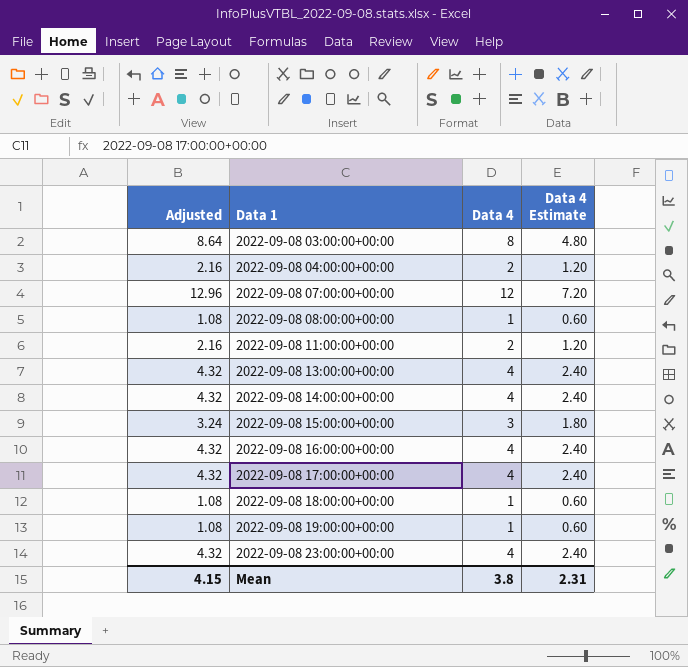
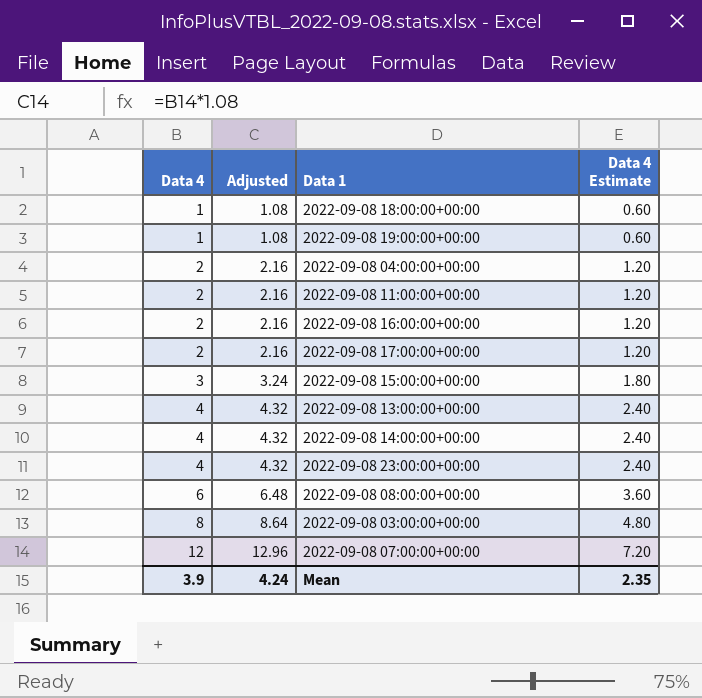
row order: Data 1 ascending -> Data 4 ascending
column Data 4 | position: 3 -> 1
2022-09-08 16:00:00+00:00 | Data 4: 4 -> 2
2022-09-08 16:00:00+00:00 | Adjusted: 4.32 -> 2.16
2022-09-08 16:00:00+00:00 | Data 4 Estimate: 2.40 -> 1.20
2022-09-08 17:00:00+00:00 | Data 4: 4 -> 2
2022-09-08 17:00:00+00:00 | Adjusted: 4.32 -> 2.16
2022-09-08 17:00:00+00:00 | Data 4 Estimate: 2.40 -> 1.20
2022-09-08 08:00:00+00:00 | Data 4: 1 -> 6
2022-09-08 08:00:00+00:00 | Adjusted: 1.08 -> 6.48
2022-09-08 08:00:00+00:00 | Data 4 Estimate: 0.60 -> 3.60
Mean | Data 4: 3.8 -> 3.9
Mean | Adjusted: 4.15 -> 4.24
Mean | Data 4 Estimate: 2.31 -> 2.35

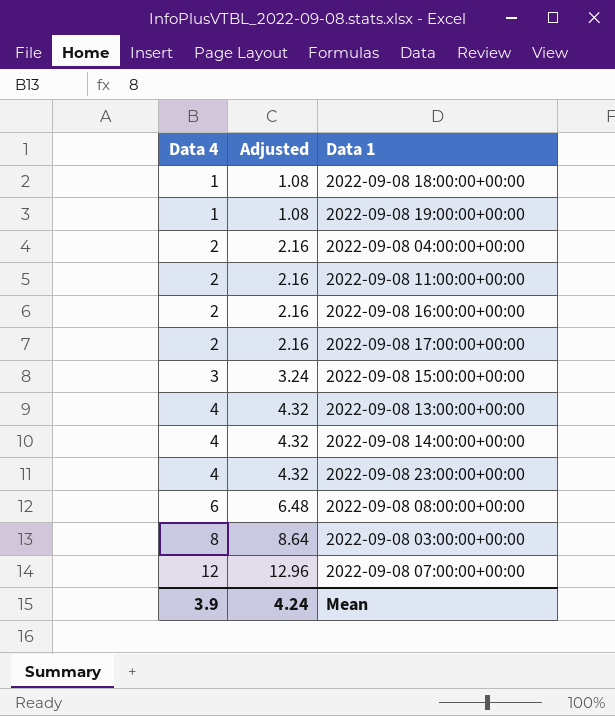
column Data 4 Estimate | formula: [Data 4] * 0.6 -> none

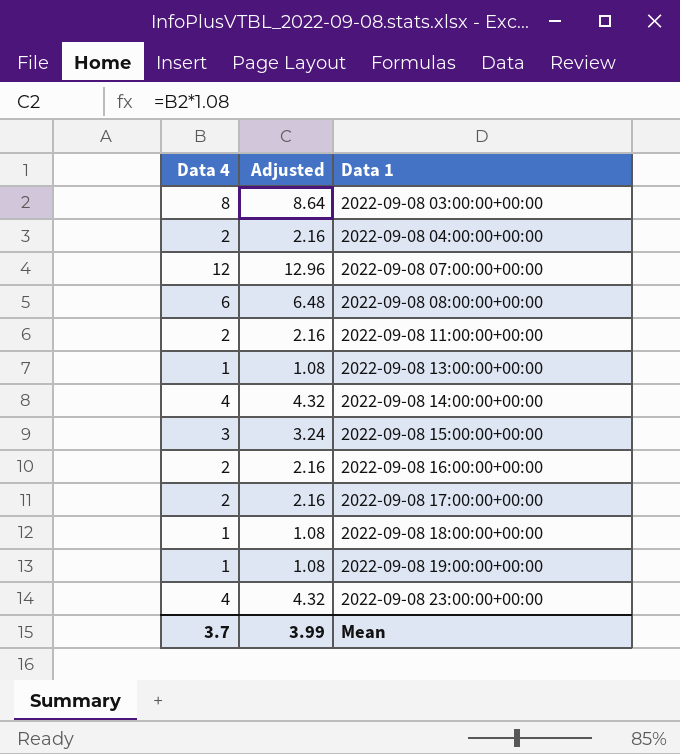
row order: Data 4 ascending -> Data 1 ascending
2022-09-08 13:00:00+00:00 | Data 4: 4 -> 1
2022-09-08 13:00:00+00:00 | Adjusted: 4.32 -> 1.08
Mean | Data 4: 3.9 -> 3.7
Mean | Adjusted: 4.24 -> 3.99

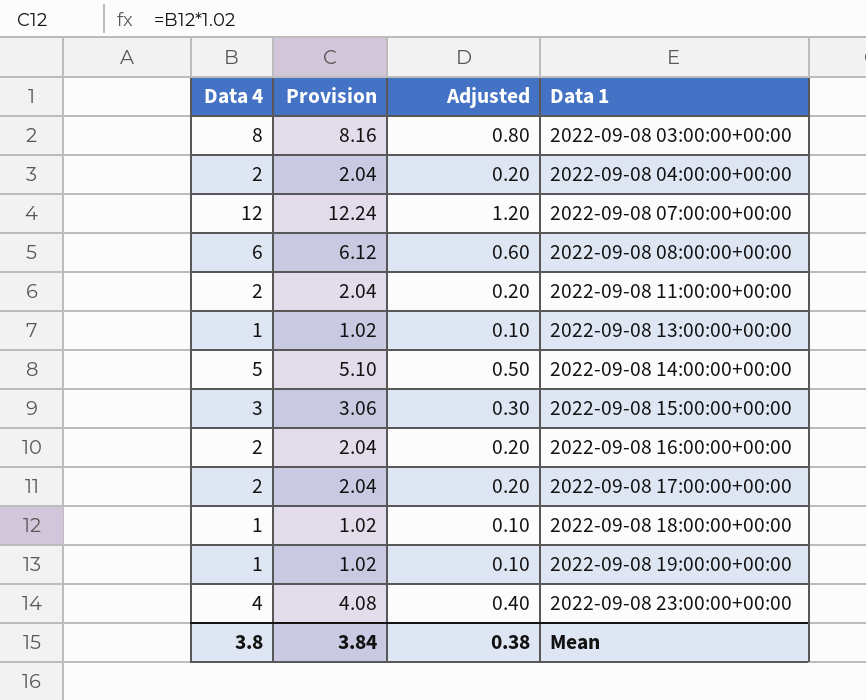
column Provision | formula: none -> [Data 4] * 1.02
column Adjusted | formula: [Data 4] * 1.08 -> [Data 4] * 0.1
2022-09-08 14:00:00+00:00 | Data 4: 4 -> 5
Mean | Data 4: 3.7 -> 3.8
Mean | Adjusted: 3.99 -> 0.38

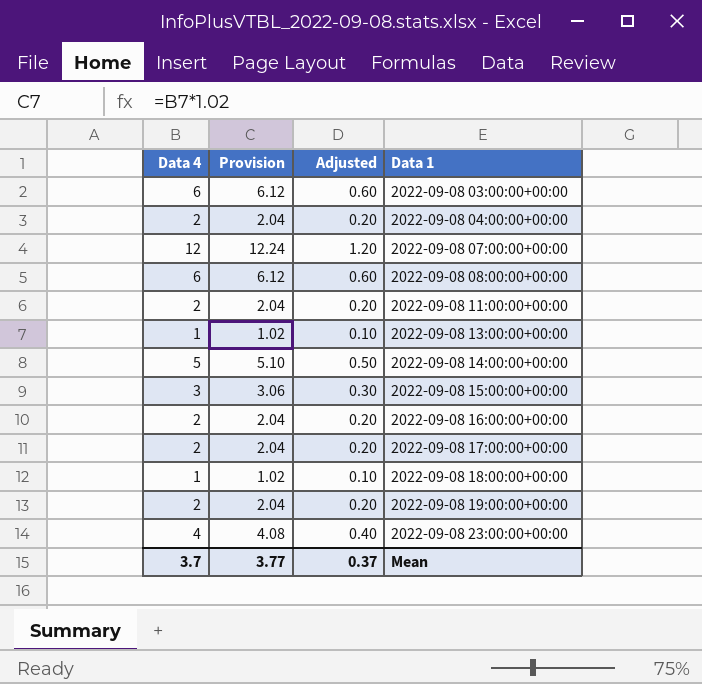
2022-09-08 03:00:00+00:00 | Data 4: 8 -> 6
2022-09-08 03:00:00+00:00 | Provision: 8.16 -> 6.12
2022-09-08 03:00:00+00:00 | Adjusted: 0.80 -> 0.60
2022-09-08 19:00:00+00:00 | Data 4: 1 -> 2
2022-09-08 19:00:00+00:00 | Provision: 1.02 -> 2.04
2022-09-08 19:00:00+00:00 | Adjusted: 0.10 -> 0.20
Mean | Data 4: 3.8 -> 3.7
Mean | Provision: 3.84 -> 3.77
Mean | Adjusted: 0.38 -> 0.37

